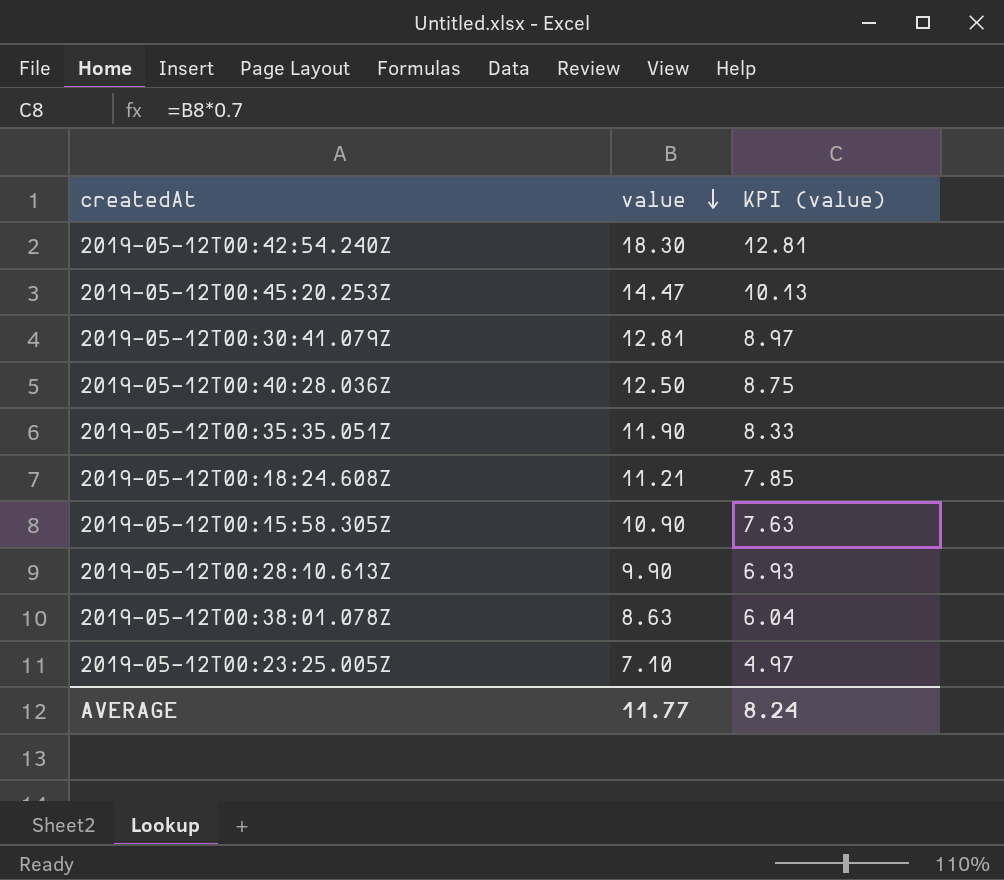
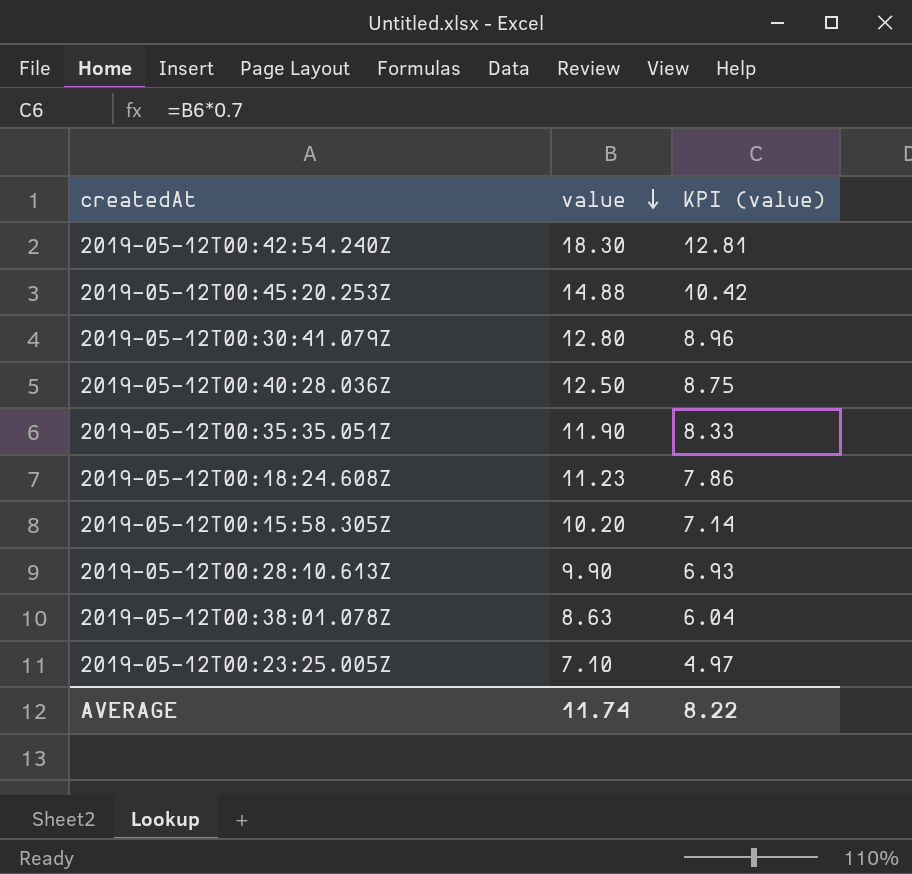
2019-05-12T00:45:20.253Z | value: 14.47 -> 14.88
2019-05-12T00:45:20.253Z | KPI (value): 10.13 -> 10.42
2019-05-12T00:30:41.079Z | value: 12.81 -> 12.80
2019-05-12T00:30:41.079Z | KPI (value): 8.97 -> 8.96
2019-05-12T00:18:24.608Z | value: 11.21 -> 11.23
2019-05-12T00:18:24.608Z | KPI (value): 7.85 -> 7.86
2019-05-12T00:15:58.305Z | value: 10.90 -> 10.20
2019-05-12T00:15:58.305Z | KPI (value): 7.63 -> 7.14
AVERAGE | value: 11.77 -> 11.74
AVERAGE | KPI (value): 8.24 -> 8.22

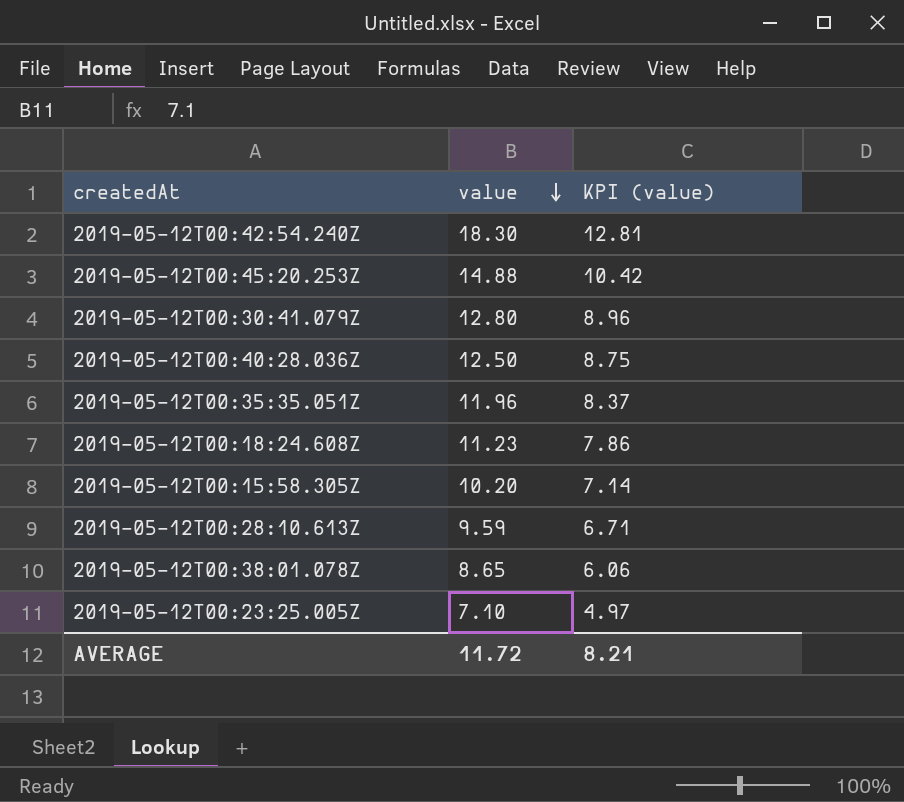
2019-05-12T00:35:35.051Z | value: 11.90 -> 11.96
2019-05-12T00:35:35.051Z | KPI (value): 8.33 -> 8.37
2019-05-12T00:28:10.613Z | value: 9.90 -> 9.59
2019-05-12T00:28:10.613Z | KPI (value): 6.93 -> 6.71
2019-05-12T00:38:01.078Z | value: 8.63 -> 8.65
2019-05-12T00:38:01.078Z | KPI (value): 6.04 -> 6.06
AVERAGE | value: 11.74 -> 11.72
AVERAGE | KPI (value): 8.22 -> 8.21

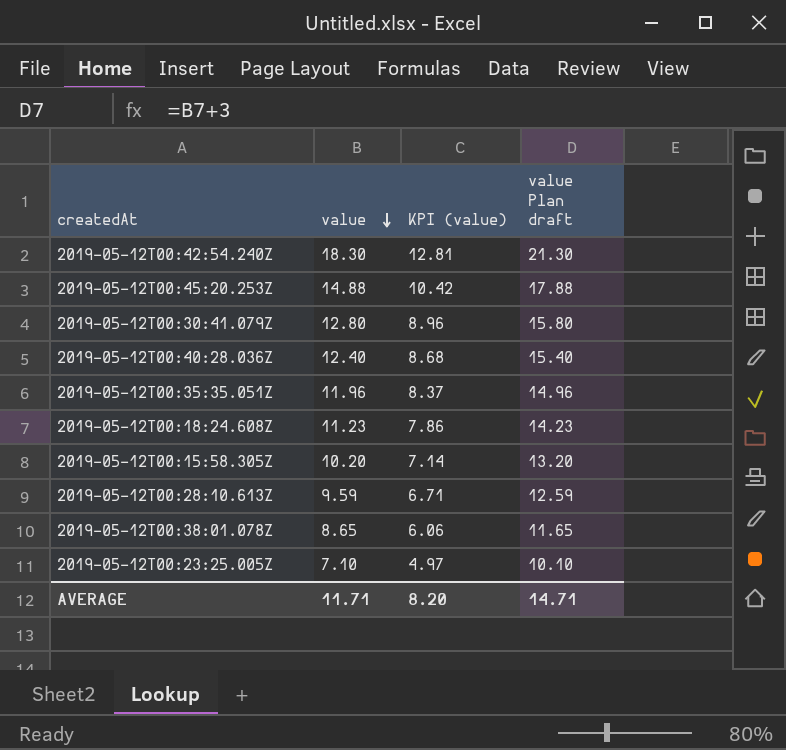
column value Plan draft | formula: none -> [value] + 3
2019-05-12T00:40:28.036Z | value: 12.50 -> 12.40
2019-05-12T00:40:28.036Z | KPI (value): 8.75 -> 8.68
AVERAGE | value: 11.72 -> 11.71
AVERAGE | KPI (value): 8.21 -> 8.20

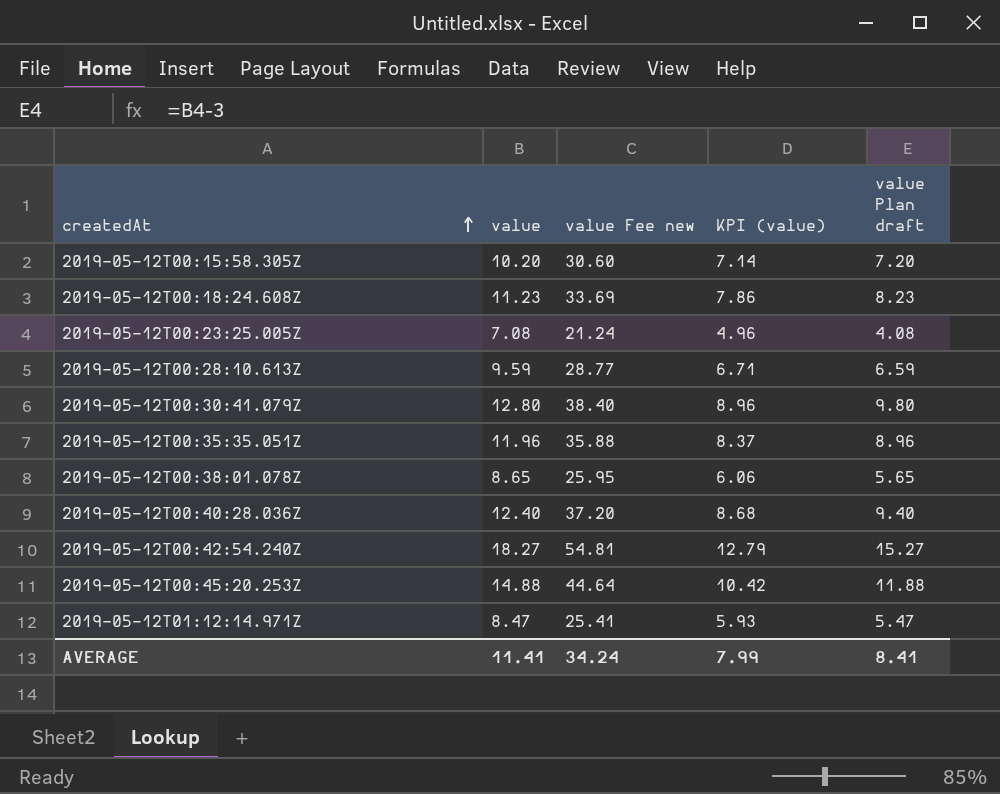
row order: value descending -> createdAt ascending
column value Fee new | formula: none -> [value] * 3
column value Plan draft | formula: [value] + 3 -> [value] - 3
2019-05-12T00:23:25.005Z | value: 7.10 -> 7.08
2019-05-12T00:23:25.005Z | KPI (value): 4.97 -> 4.96
2019-05-12T00:42:54.240Z | value: 18.30 -> 18.27
2019-05-12T00:42:54.240Z | KPI (value): 12.81 -> 12.79
row 2019-05-12T01:12:14.971Z: none -> 8.47 | 25.41 | 5.93 | 5.47
AVERAGE | value: 11.71 -> 11.41
AVERAGE | KPI (value): 8.20 -> 7.99
AVERAGE | value Plan draft: 14.71 -> 8.41

